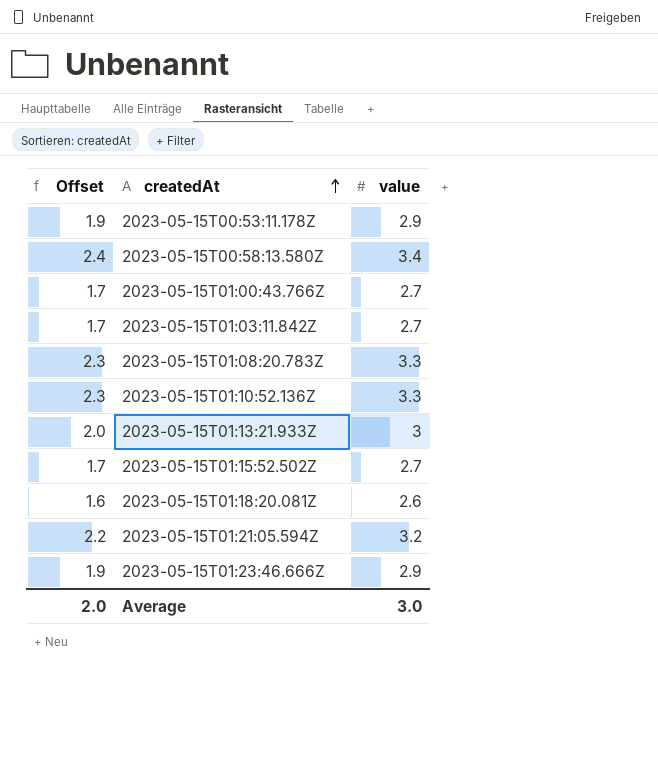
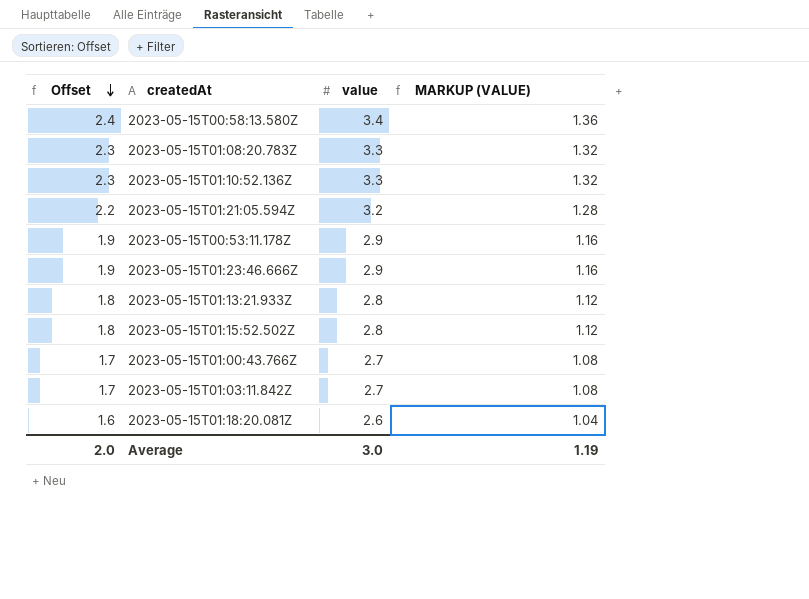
row order: createdAt ascending -> Offset descending
column MARKUP (VALUE) | formula: none -> [value] * 0.4
2023-05-15T01:13:21.933Z | Offset: 2.0 -> 1.8
2023-05-15T01:13:21.933Z | value: 3 -> 2.8
2023-05-15T01:15:52.502Z | Offset: 1.7 -> 1.8
2023-05-15T01:15:52.502Z | value: 2.7 -> 2.8

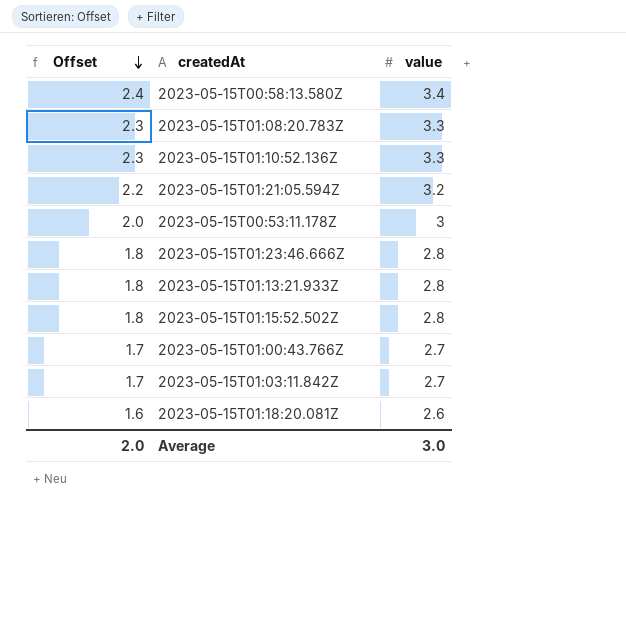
column MARKUP (VALUE) | formula: [value] * 0.4 -> none
2023-05-15T00:53:11.178Z | Offset: 1.9 -> 2.0
2023-05-15T00:53:11.178Z | value: 2.9 -> 3
2023-05-15T01:23:46.666Z | Offset: 1.9 -> 1.8
2023-05-15T01:23:46.666Z | value: 2.9 -> 2.8

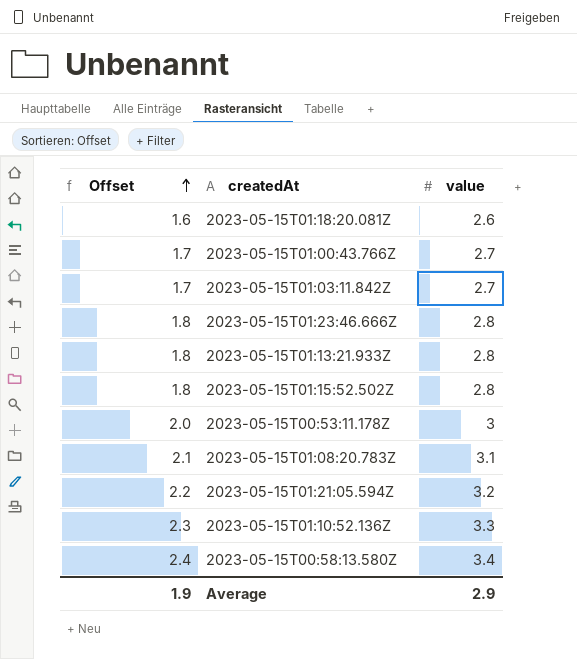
row order: Offset descending -> Offset ascending
2023-05-15T01:08:20.783Z | Offset: 2.3 -> 2.1
2023-05-15T01:08:20.783Z | value: 3.3 -> 3.1
Average | Offset: 2.0 -> 1.9
Average | value: 3.0 -> 2.9

